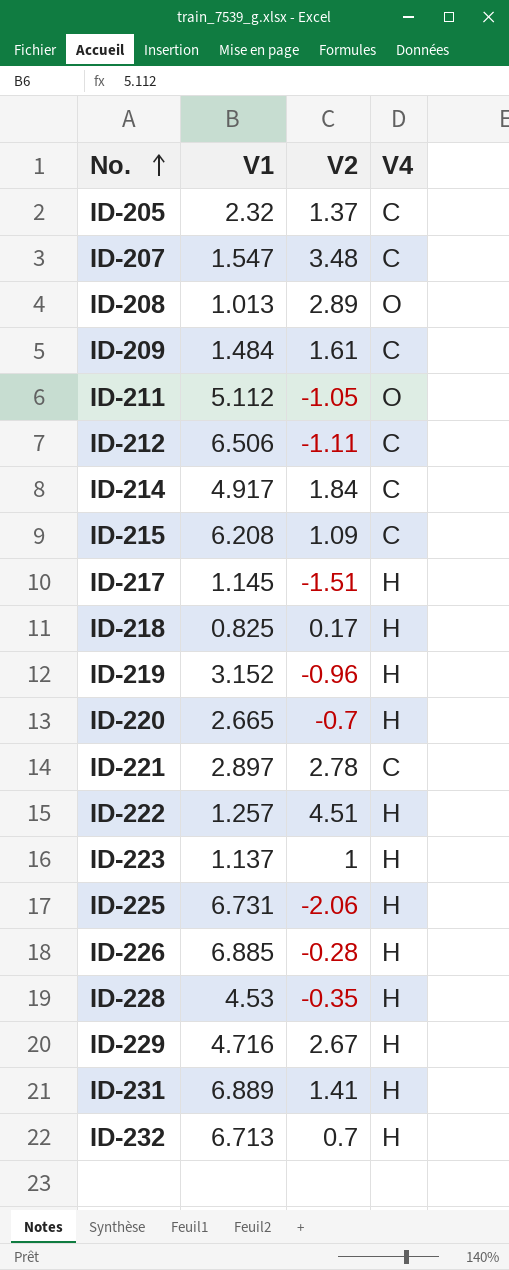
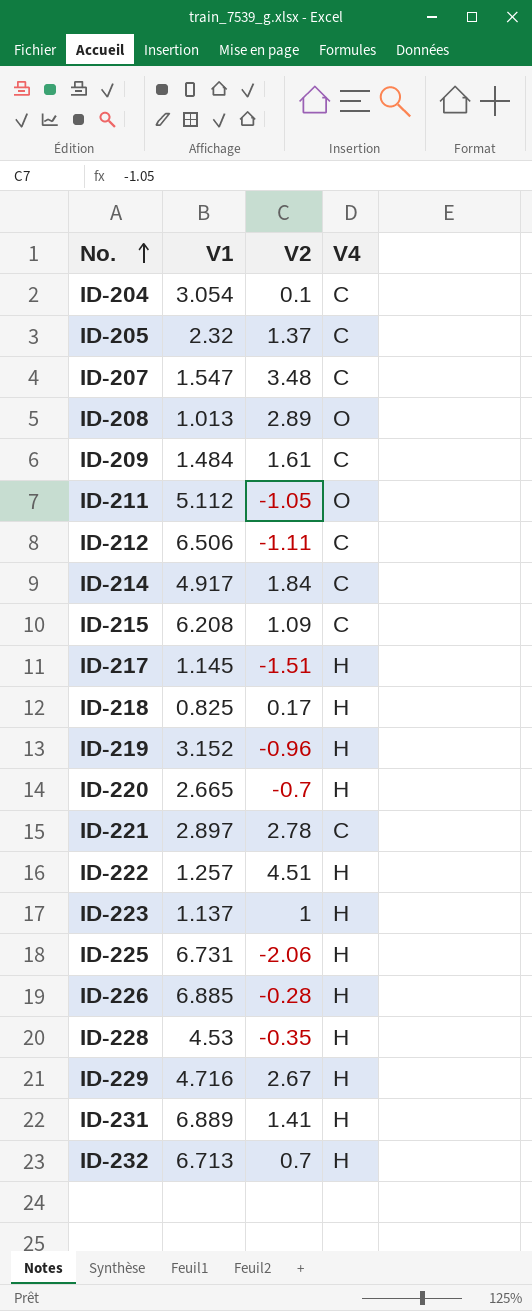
row ID-204: none -> 3.054 | 0.1 | C

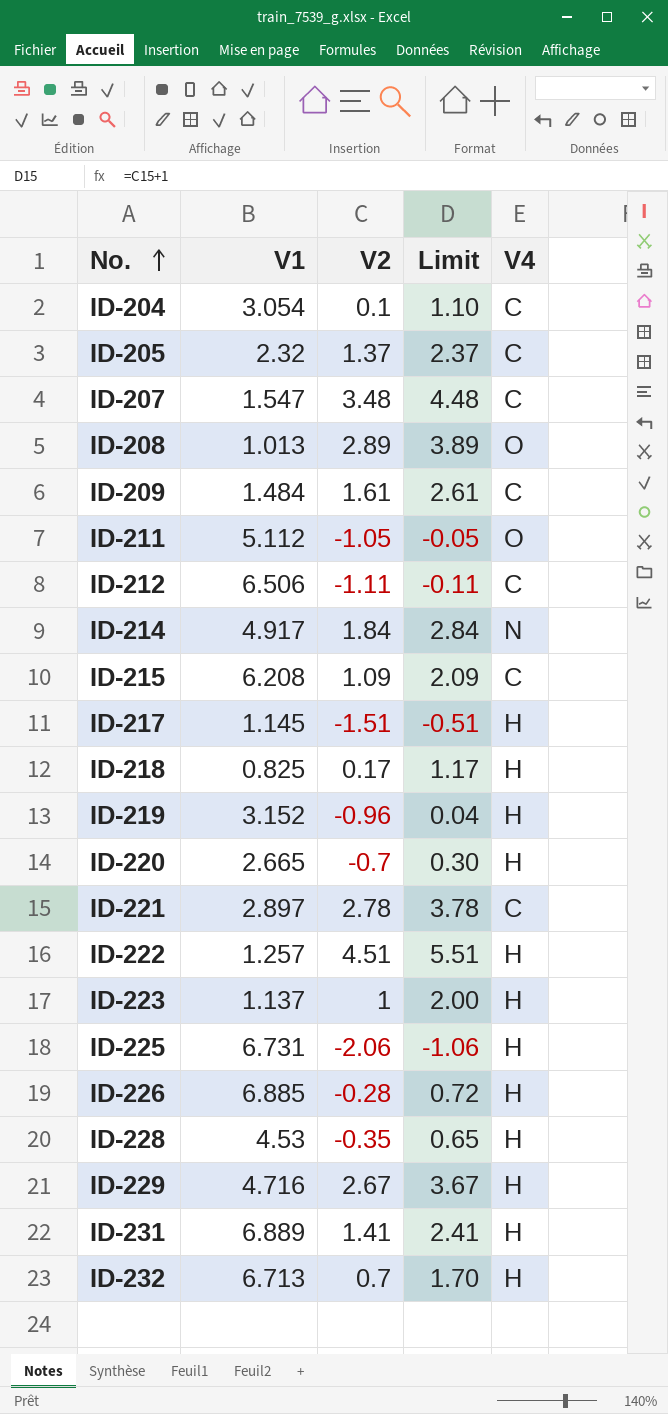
column Limit | formula: none -> [V2] + 1
ID-214 | V4: C -> N

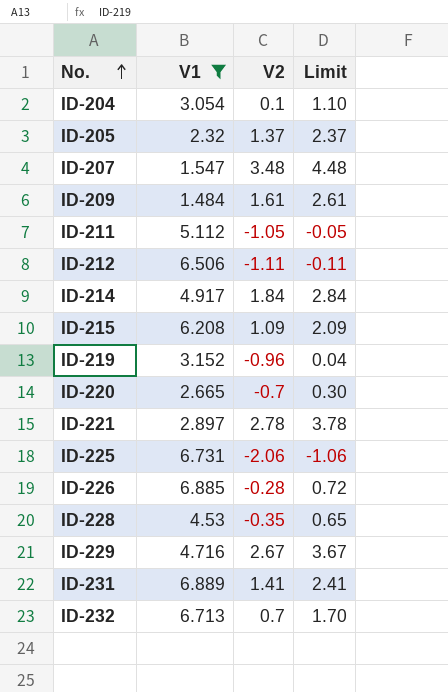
filter: none -> V1 >= 1.484
column V4 | position: 5 -> none

